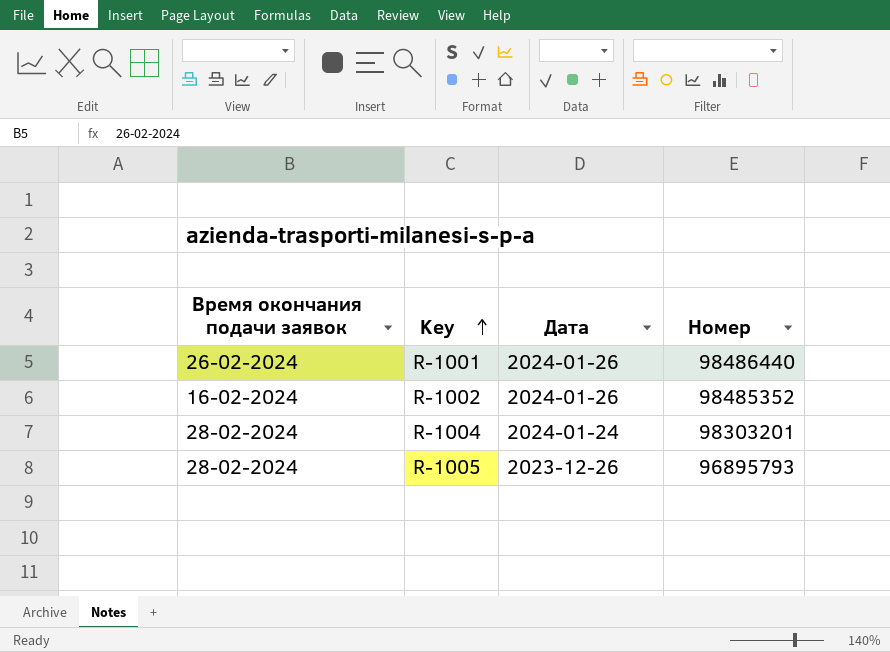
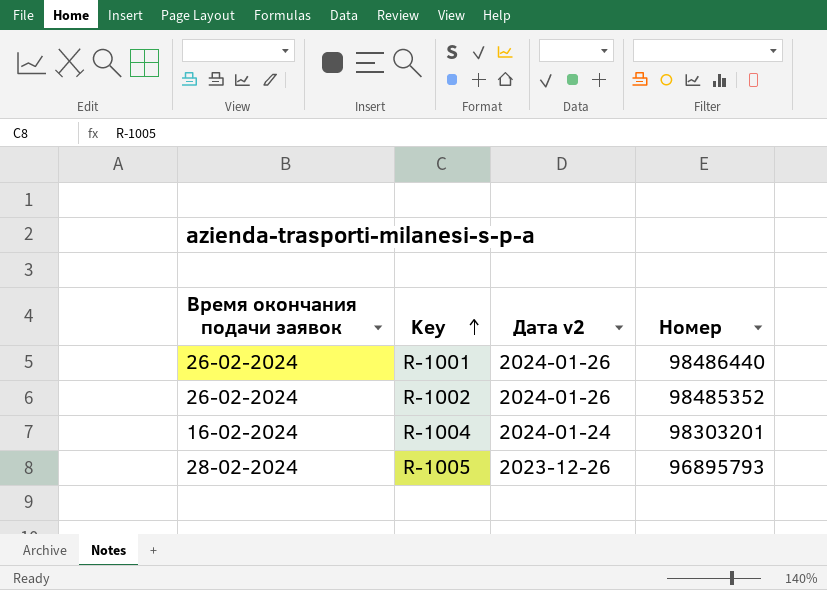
column name: Дата -> Дата v2
R-1002 | Время окончания подачи заявок: 16-02-2024 -> 26-02-2024
R-1004 | Время окончания подачи заявок: 28-02-2024 -> 16-02-2024

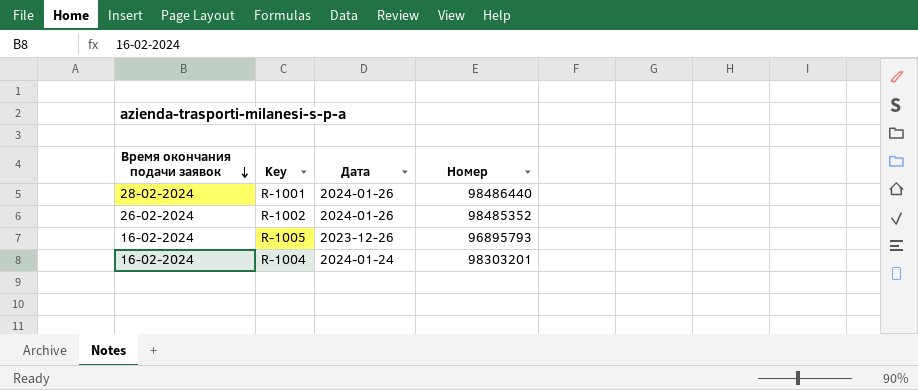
row order: Key ascending -> Время окончания подачи заявок descending
column name: Дата v2 -> Дата
R-1001 | Время окончания подачи заявок: 26-02-2024 -> 28-02-2024
R-1005 | Время окончания подачи заявок: 28-02-2024 -> 16-02-2024

